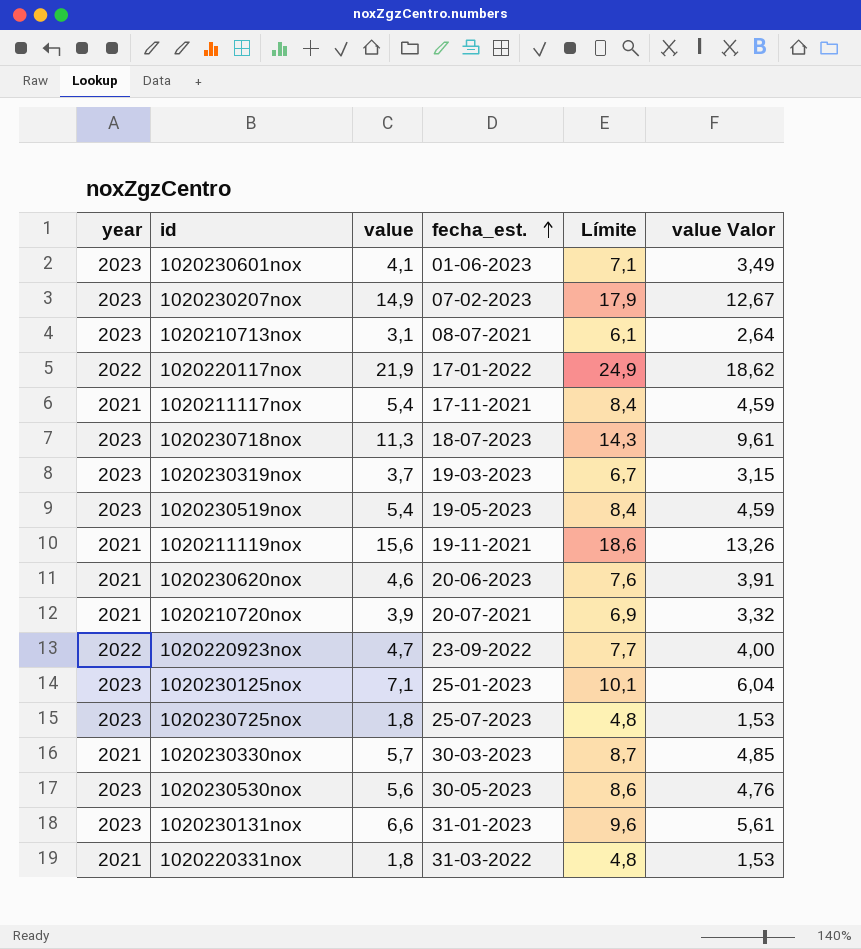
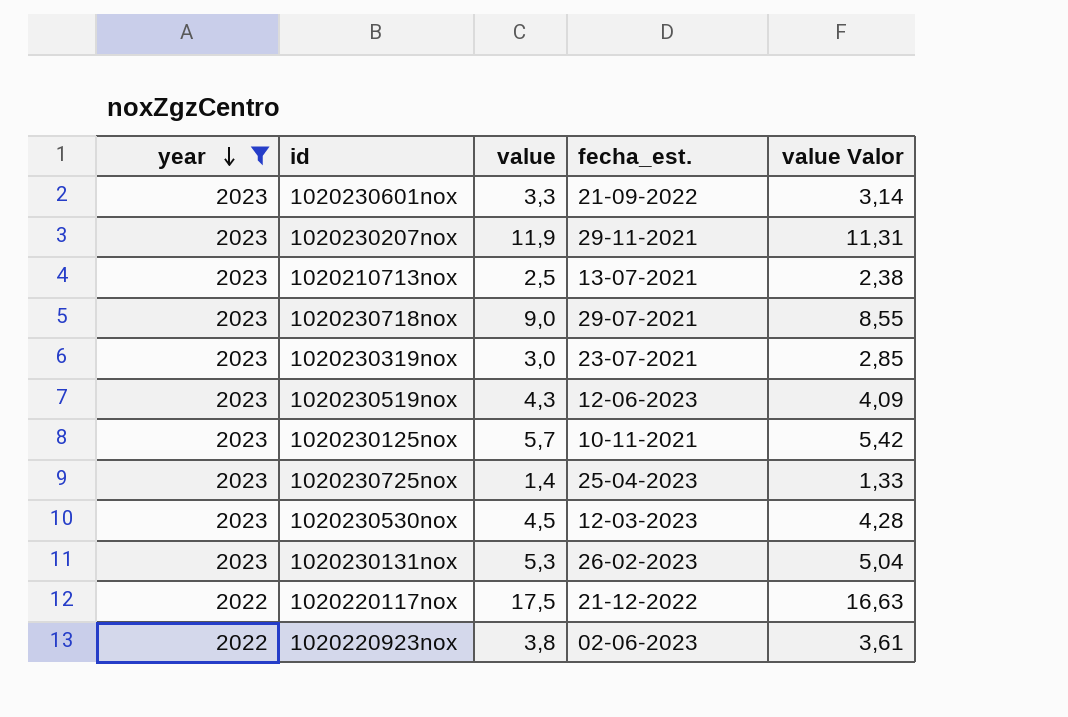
filter: none -> year != 2021
row order: fecha_est. ascending -> year descending
column Límite | formula: [value] + 3 -> none
column value Valor | formula: [value] * 0,85 -> [value] * 0,95
1020230601nox | value: 4,1 -> 3,3
1020230601nox | fecha_est.: 01-06-2023 -> 21-09-2022
1020230207nox | value: 14,9 -> 11,9
1020230207nox | fecha_est.: 07-02-2023 -> 29-11-2021
1020210713nox | value: 3,1 -> 2,5
1020210713nox | fecha_est.: 08-07-2021 -> 13-07-2021
1020230718nox | value: 11,3 -> 9,0
1020230718nox | fecha_est.: 18-07-2023 -> 29-07-2021
1020230319nox | value: 3,7 -> 3,0
1020230319nox | fecha_est.: 19-03-2023 -> 23-07-2021
1020230519nox | value: 5,4 -> 4,3
1020230519nox | fecha_est.: 19-05-2023 -> 12-06-2023
1020230125nox | value: 7,1 -> 5,7
1020230125nox | fecha_est.: 25-01-2023 -> 10-11-2021
1020230725nox | value: 1,8 -> 1,4
1020230725nox | fecha_est.: 25-07-2023 -> 25-04-2023
1020230530nox | value: 5,6 -> 4,5
1020230530nox | fecha_est.: 30-05-2023 -> 12-03-2023
1020230131nox | value: 6,6 -> 5,3
1020230131nox | fecha_est.: 31-01-2023 -> 26-02-2023
1020220117nox | value: 21,9 -> 17,5
1020220117nox | fecha_est.: 17-01-2022 -> 21-12-2022
1020220923nox | value: 4,7 -> 3,8
1020220923nox | fecha_est.: 23-09-2022 -> 02-06-2023

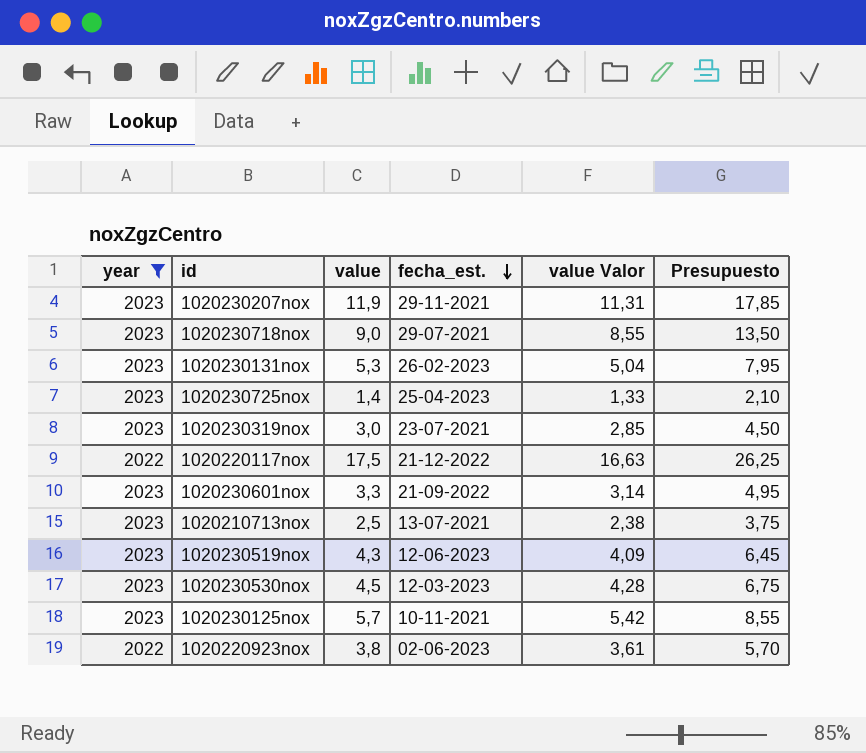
row order: year descending -> fecha_est. descending
column Presupuesto | formula: none -> [value] * 1,5

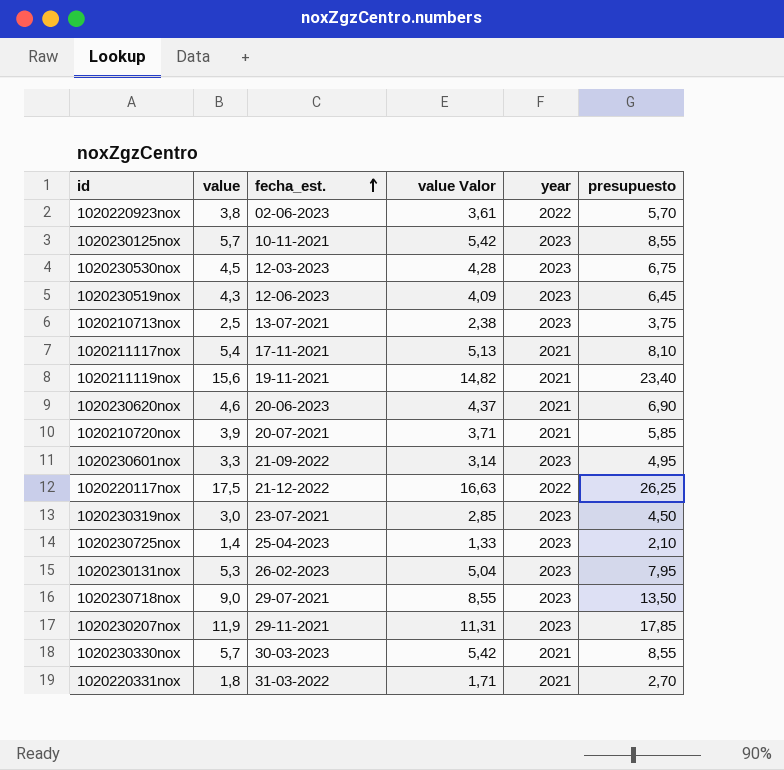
filter: year != 2021 -> none
row order: fecha_est. descending -> fecha_est. ascending
column year | position: 1 -> 5
column name: Presupuesto -> presupuesto

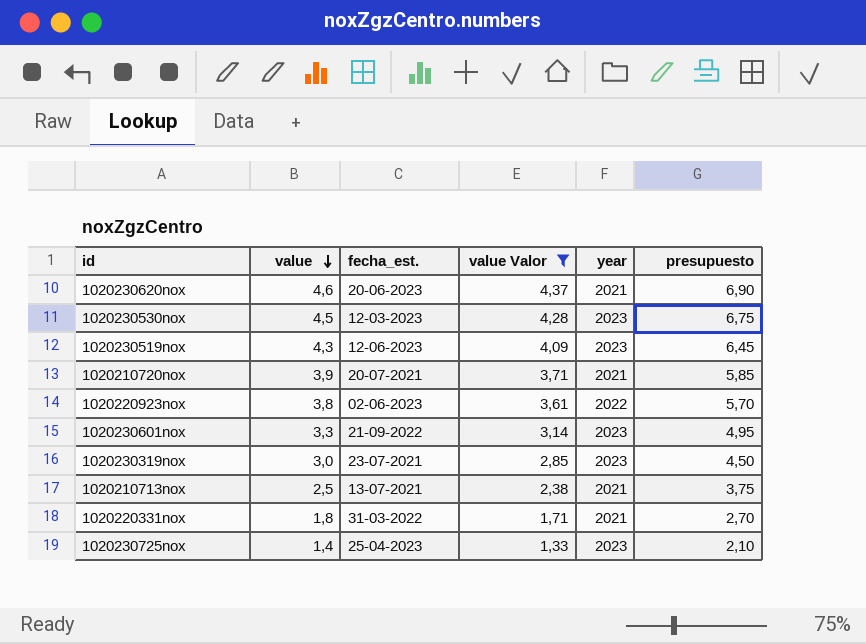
filter: none -> value Valor <= 4,37
row order: fecha_est. ascending -> value descending
1020210713nox | year: 2023 -> 2021

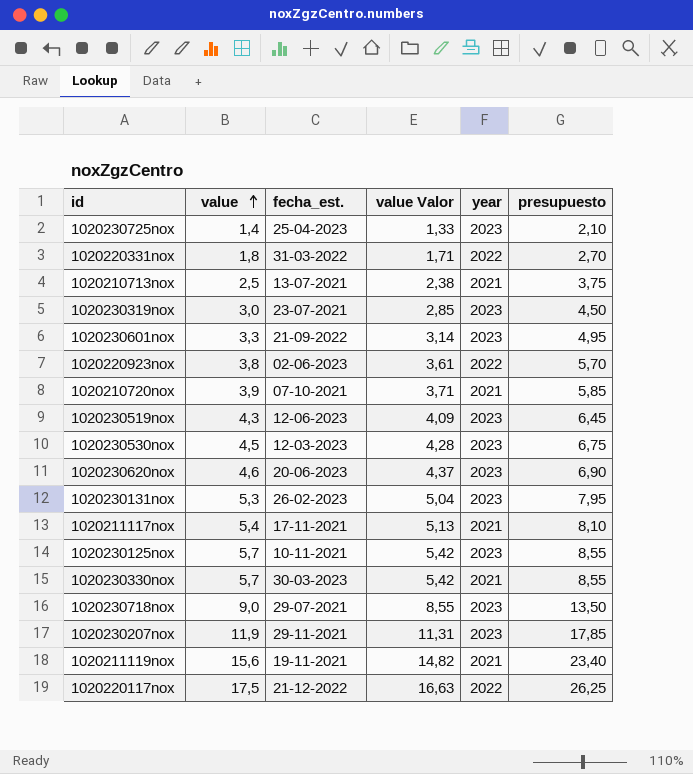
filter: value Valor <= 4,37 -> none
row order: value descending -> value ascending
1020220331nox | year: 2021 -> 2022
1020210720nox | fecha_est.: 20-07-2021 -> 07-10-2021
1020230620nox | year: 2021 -> 2023

